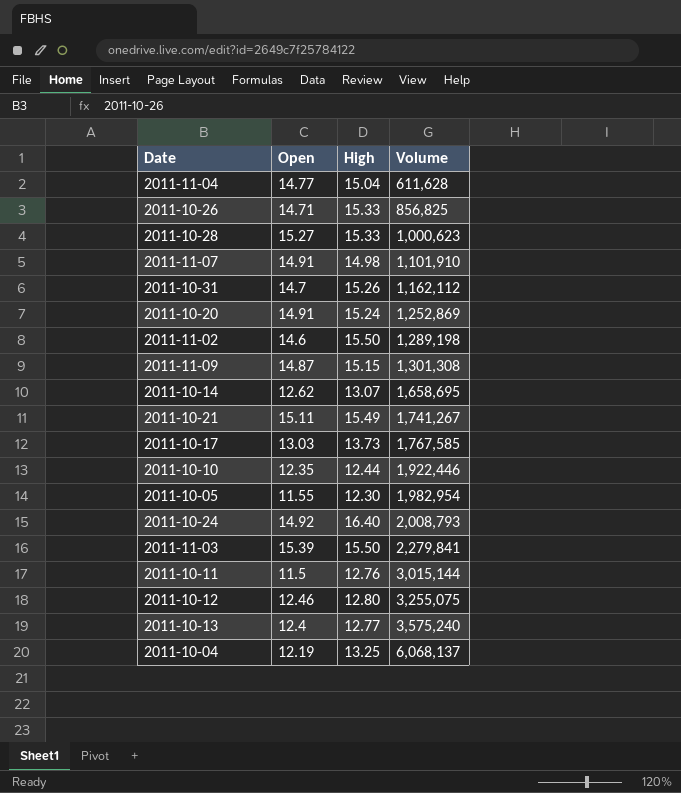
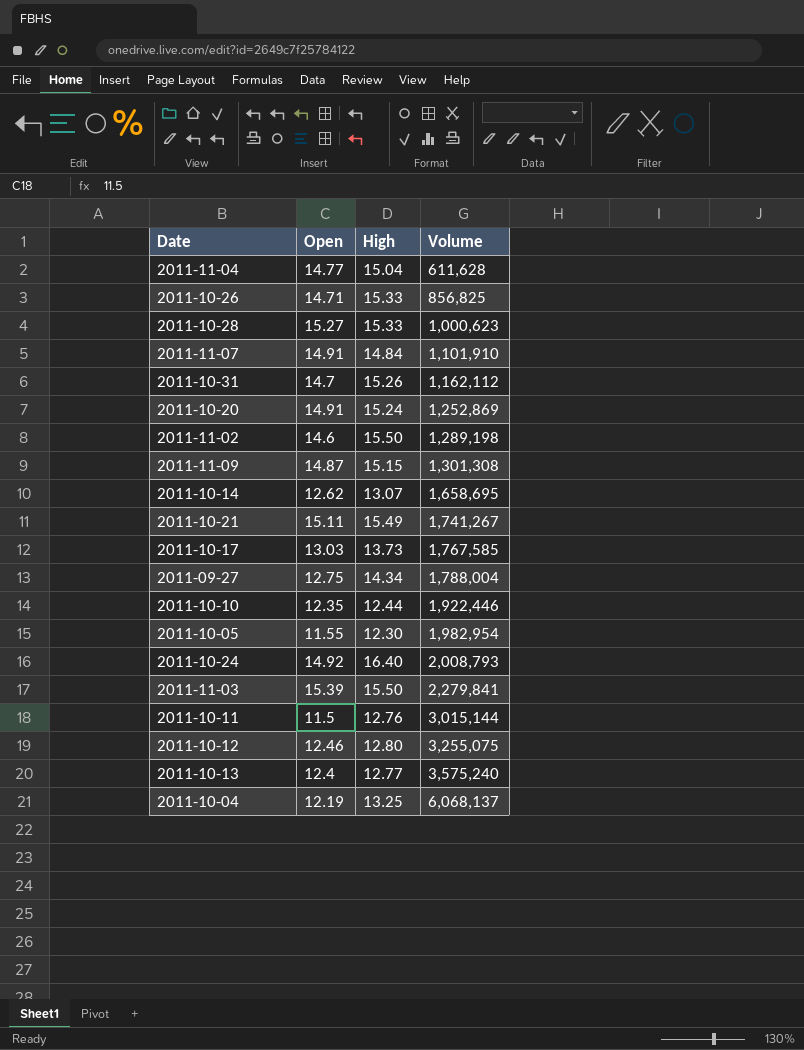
2011-11-07 | High: 14.98 -> 14.84
row 2011-09-27: none -> 12.75 | 14.34 | 1,788,004

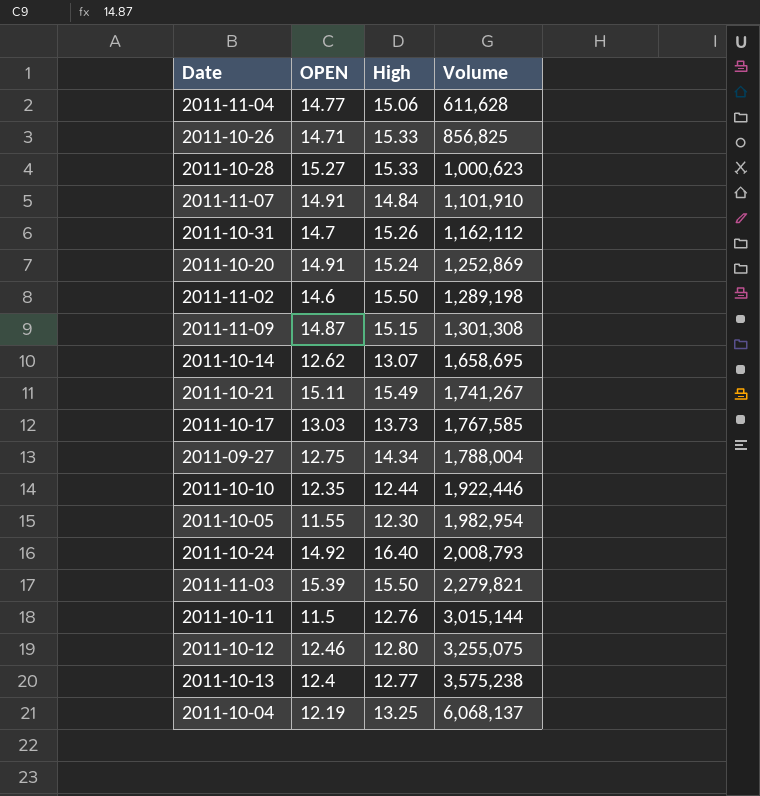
column name: Open -> OPEN
2011-11-04 | High: 15.04 -> 15.06
2011-11-03 | Volume: 2,279,841 -> 2,279,821
2011-10-13 | Volume: 3,575,240 -> 3,575,238

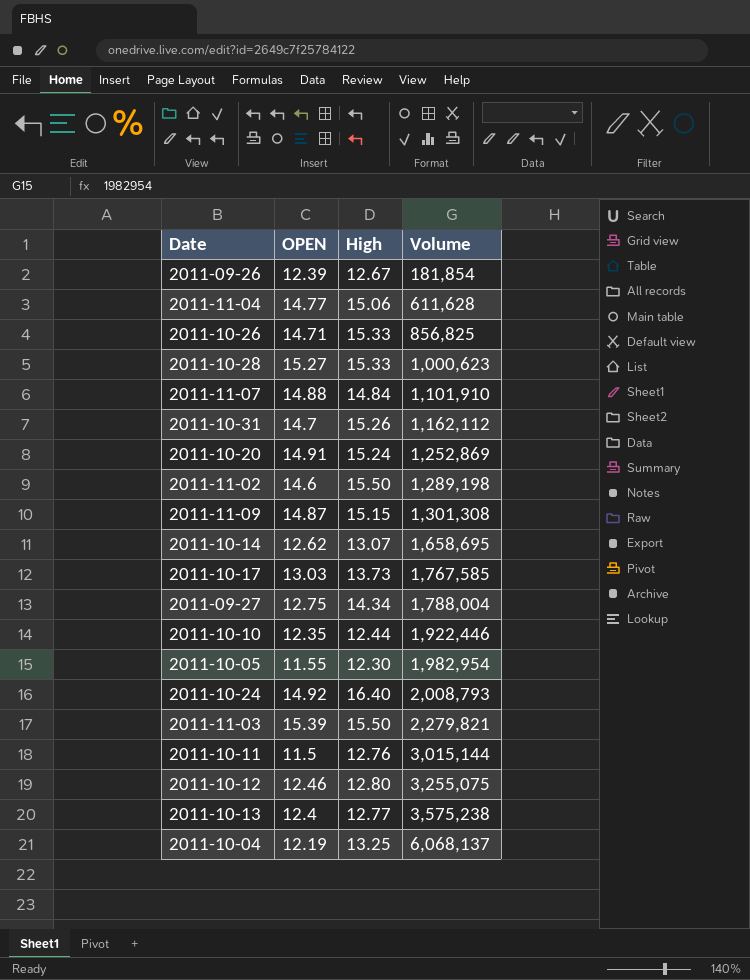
row 2011-10-21: 15.11 | 15.49 | 1,741,267 -> none
row 2011-09-26: none -> 12.39 | 12.67 | 181,854
2011-11-07 | OPEN: 14.91 -> 14.88

